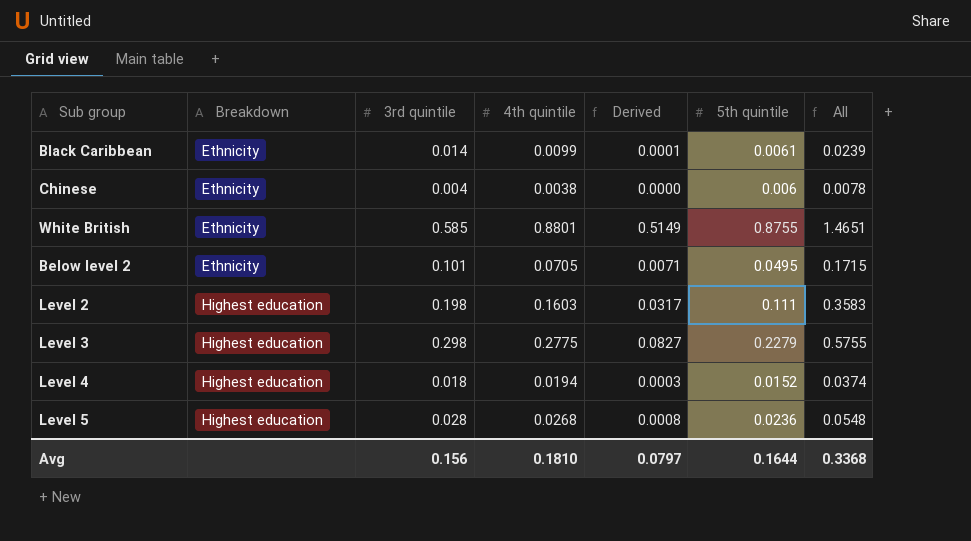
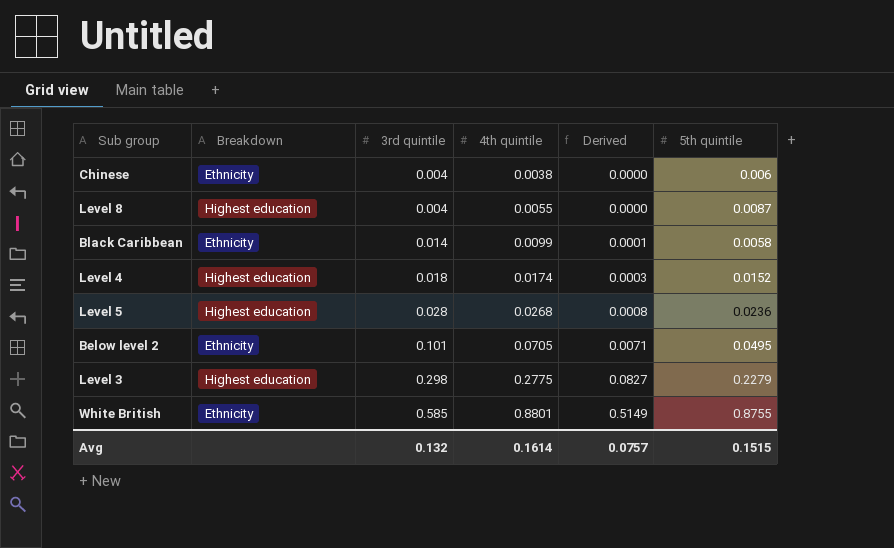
row order: Breakdown ascending -> 3rd quintile ascending
column All | formula: [3rd quintile] + [4th quintile] -> none
row Level 2: Highest education | 0.198 | 0.1603 | 0.0317 | 0.111 | 0.3583 -> none
row Level 8: none -> Highest education | 0.004 | 0.0055 | 0.0000 | 0.0087
Black Caribbean | 5th quintile: 0.0061 -> 0.0058
Level 4 | 4th quintile: 0.0194 -> 0.0174
Avg | 3rd quintile: 0.156 -> 0.132
Avg | 4th quintile: 0.1810 -> 0.1614
Avg | Derived: 0.0797 -> 0.0757
Avg | 5th quintile: 0.1644 -> 0.1515

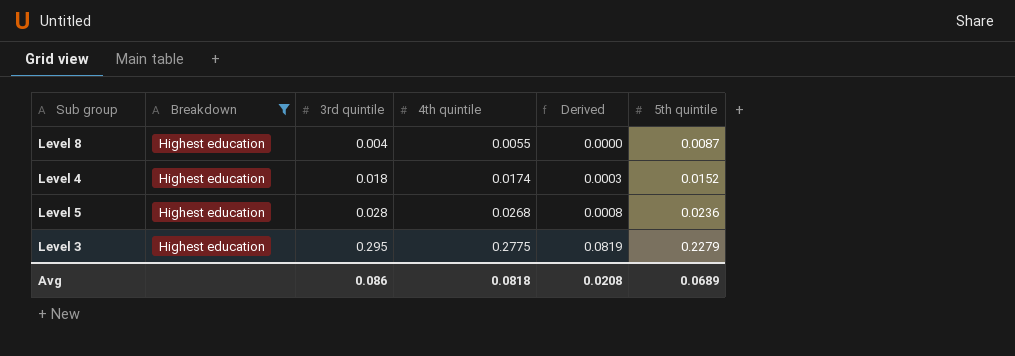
filter: none -> Breakdown = Highest education
Level 3 | 3rd quintile: 0.298 -> 0.295
Level 3 | Derived: 0.0827 -> 0.0819
Avg | 3rd quintile: 0.132 -> 0.086
Avg | 4th quintile: 0.1614 -> 0.0818
Avg | Derived: 0.0757 -> 0.0208
Avg | 5th quintile: 0.1515 -> 0.0689

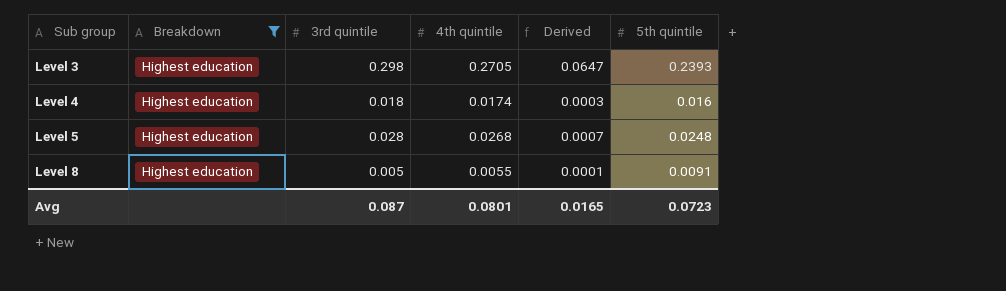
row order: 3rd quintile ascending -> Sub group ascending
column Derived | formula: [3rd quintile] * [4th quintile] -> [4th quintile] * [5th quintile]
Level 3 | 3rd quintile: 0.295 -> 0.298
Level 3 | 4th quintile: 0.2775 -> 0.2705
Level 3 | 5th quintile: 0.2279 -> 0.2393
Level 4 | 5th quintile: 0.0152 -> 0.016
Level 5 | 5th quintile: 0.0236 -> 0.0248
Level 8 | 3rd quintile: 0.004 -> 0.005
Level 8 | 5th quintile: 0.0087 -> 0.0091
Avg | 3rd quintile: 0.086 -> 0.087
Avg | 4th quintile: 0.0818 -> 0.0801
Avg | Derived: 0.0208 -> 0.0165
Avg | 5th quintile: 0.0689 -> 0.0723

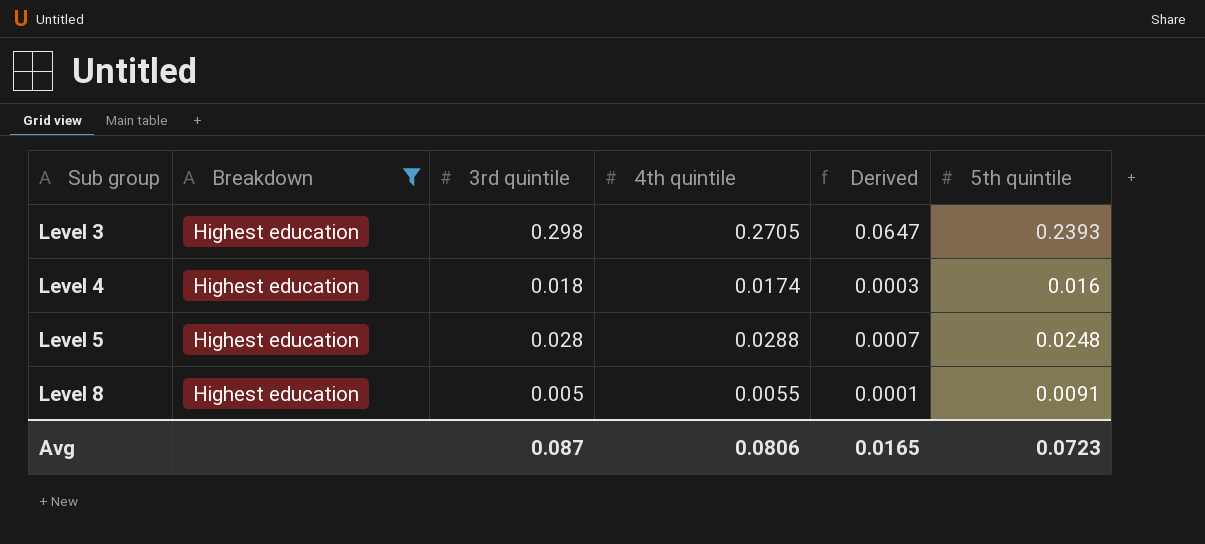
Level 5 | 4th quintile: 0.0268 -> 0.0288
Avg | 4th quintile: 0.0801 -> 0.0806

